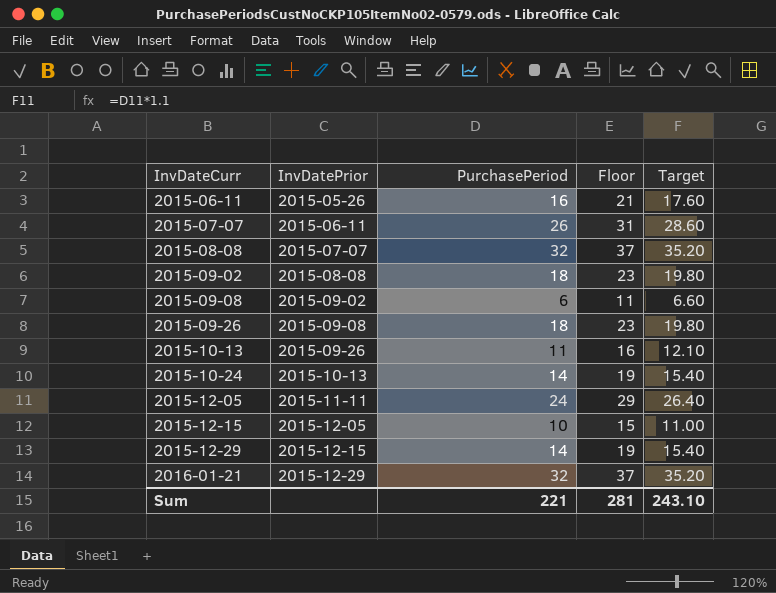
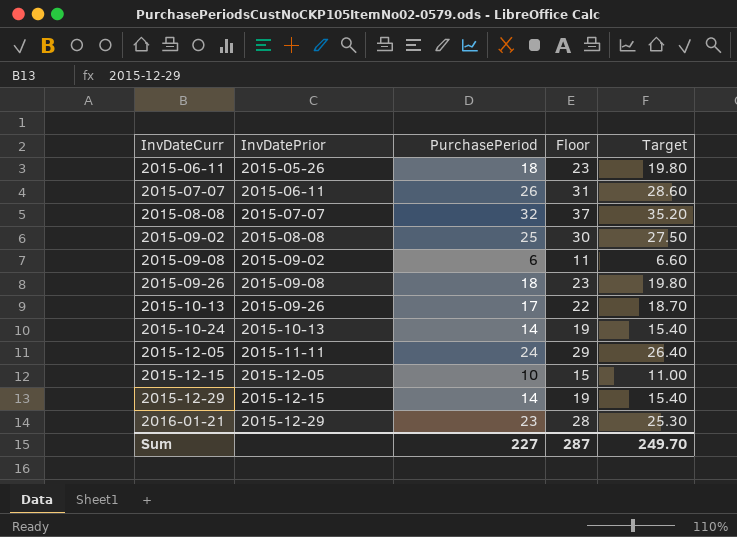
2015-06-11 | PurchasePeriod: 16 -> 18
2015-06-11 | Floor: 21 -> 23
2015-06-11 | Target: 17.60 -> 19.80
2015-09-02 | PurchasePeriod: 18 -> 25
2015-09-02 | Floor: 23 -> 30
2015-09-02 | Target: 19.80 -> 27.50
2015-10-13 | PurchasePeriod: 11 -> 17
2015-10-13 | Floor: 16 -> 22
2015-10-13 | Target: 12.10 -> 18.70
2016-01-21 | PurchasePeriod: 32 -> 23
2016-01-21 | Floor: 37 -> 28
2016-01-21 | Target: 35.20 -> 25.30
Sum | PurchasePeriod: 221 -> 227
Sum | Floor: 281 -> 287
Sum | Target: 243.10 -> 249.70

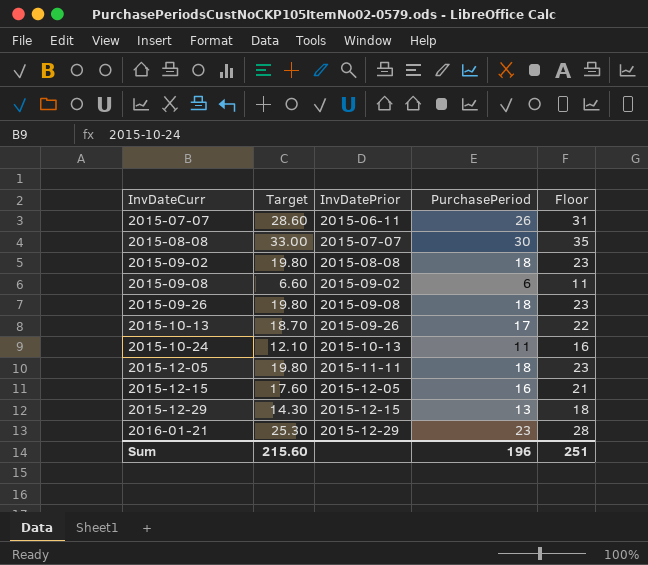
column Target | position: 5 -> 2
row 2015-06-11: 2015-05-26 | 18 | 23 | 19.80 -> none
2015-08-08 | Target: 35.20 -> 33.00
2015-08-08 | PurchasePeriod: 32 -> 30
2015-08-08 | Floor: 37 -> 35
2015-09-02 | Target: 27.50 -> 19.80
2015-09-02 | PurchasePeriod: 25 -> 18
2015-09-02 | Floor: 30 -> 23
2015-10-24 | Target: 15.40 -> 12.10
2015-10-24 | PurchasePeriod: 14 -> 11
2015-10-24 | Floor: 19 -> 16
2015-12-05 | Target: 26.40 -> 19.80
2015-12-05 | PurchasePeriod: 24 -> 18
2015-12-05 | Floor: 29 -> 23
2015-12-15 | Target: 11.00 -> 17.60
2015-12-15 | PurchasePeriod: 10 -> 16
2015-12-15 | Floor: 15 -> 21
2015-12-29 | Target: 15.40 -> 14.30
2015-12-29 | PurchasePeriod: 14 -> 13
2015-12-29 | Floor: 19 -> 18
Sum | Target: 249.70 -> 215.60
Sum | PurchasePeriod: 227 -> 196
Sum | Floor: 287 -> 251

